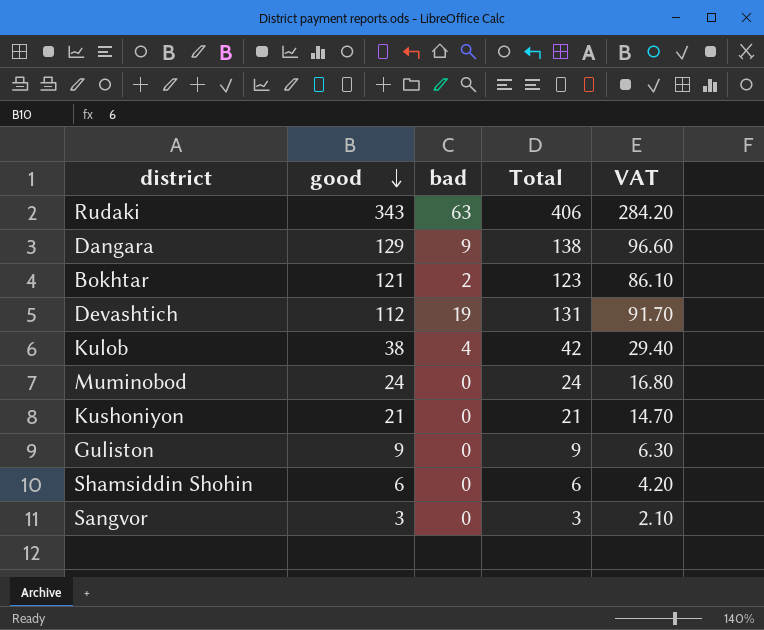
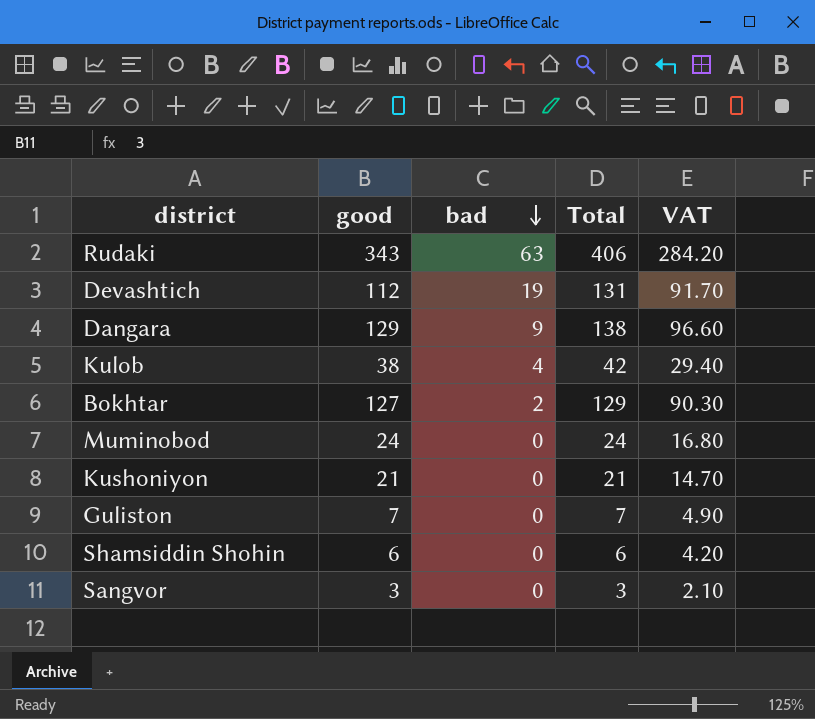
row order: good descending -> bad descending
Bokhtar | good: 121 -> 127
Bokhtar | Total: 123 -> 129
Bokhtar | VAT: 86.10 -> 90.30
Guliston | good: 9 -> 7
Guliston | Total: 9 -> 7
Guliston | VAT: 6.30 -> 4.90

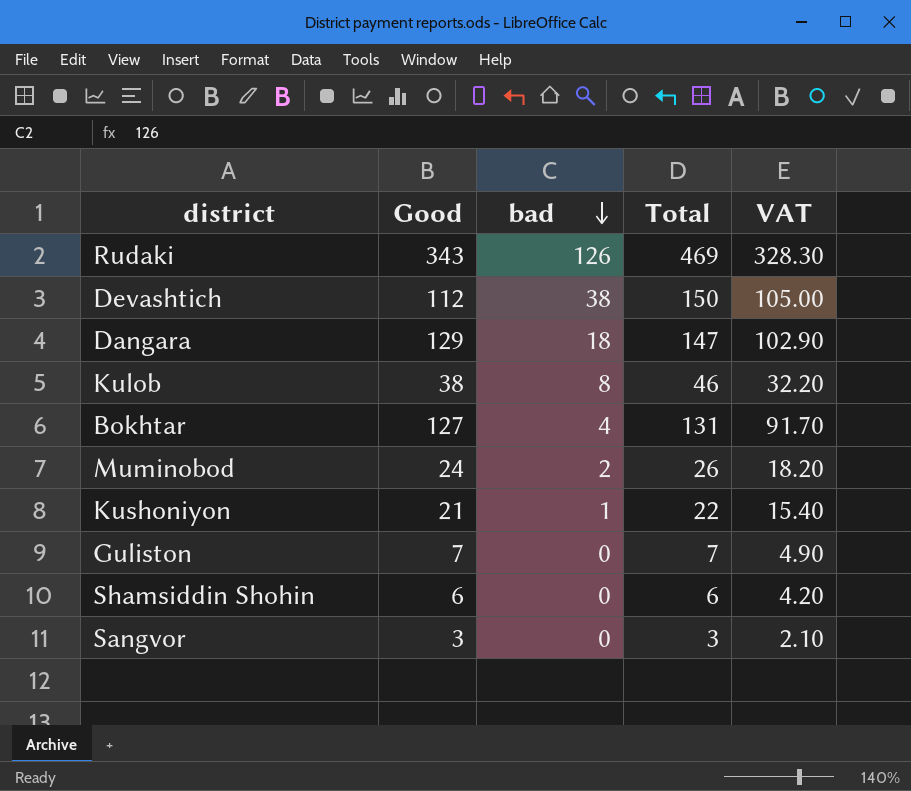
column name: good -> Good
Rudaki | bad: 63 -> 126
Rudaki | Total: 406 -> 469
Rudaki | VAT: 284.20 -> 328.30
Devashtich | bad: 19 -> 38
Devashtich | Total: 131 -> 150
Devashtich | VAT: 91.70 -> 105.00
Dangara | bad: 9 -> 18
Dangara | Total: 138 -> 147
Dangara | VAT: 96.60 -> 102.90
Kulob | bad: 4 -> 8
Kulob | Total: 42 -> 46
Kulob | VAT: 29.40 -> 32.20
Bokhtar | bad: 2 -> 4
Bokhtar | Total: 129 -> 131
Bokhtar | VAT: 90.30 -> 91.70
Muminobod | bad: 0 -> 2
Muminobod | Total: 24 -> 26
Muminobod | VAT: 16.80 -> 18.20
Kushoniyon | bad: 0 -> 1
Kushoniyon | Total: 21 -> 22
Kushoniyon | VAT: 14.70 -> 15.40

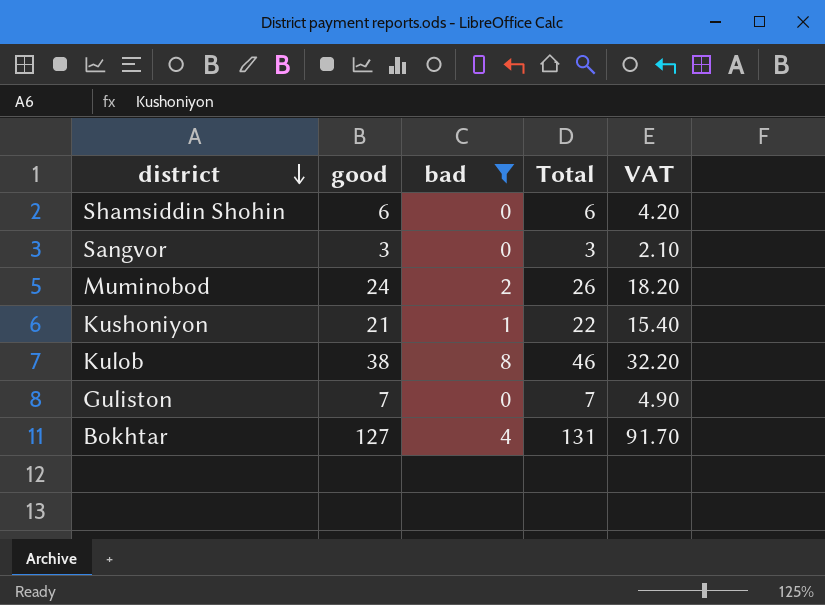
filter: none -> bad <= 8
row order: bad descending -> district descending
column name: Good -> good

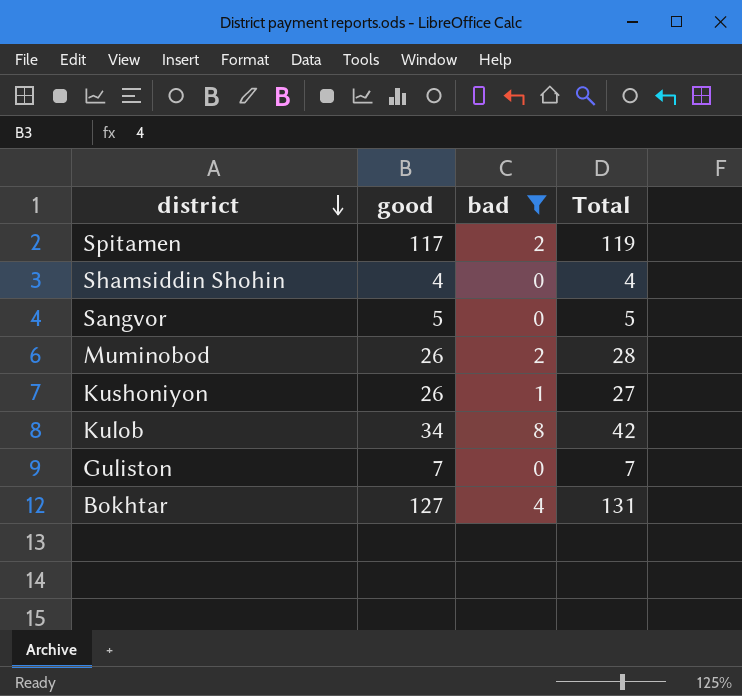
column VAT | formula: [Total] * 0.7 -> none
row Spitamen: none -> 117 | 2 | 119
Shamsiddin Shohin | good: 6 -> 4
Shamsiddin Shohin | Total: 6 -> 4
Sangvor | good: 3 -> 5
Sangvor | Total: 3 -> 5
Muminobod | good: 24 -> 26
Muminobod | Total: 26 -> 28
Kushoniyon | good: 21 -> 26
Kushoniyon | Total: 22 -> 27
Kulob | good: 38 -> 34
Kulob | Total: 46 -> 42

